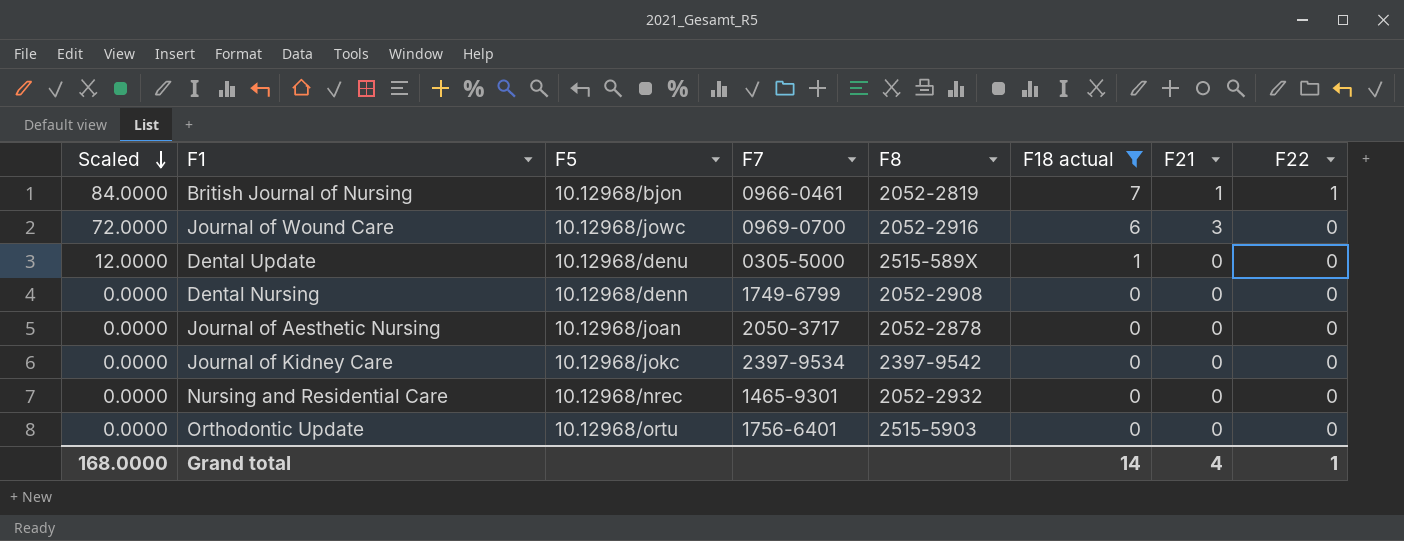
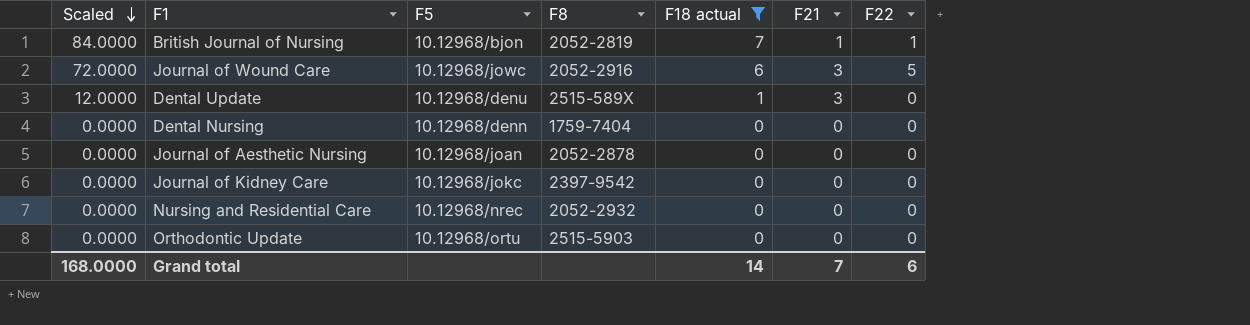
column F7 | position: 4 -> none
Journal of Wound Care | F22: 0 -> 5
Dental Update | F21: 0 -> 3
Dental Nursing | F8: 2052-2908 -> 1759-7404
Grand total | F21: 4 -> 7
Grand total | F22: 1 -> 6

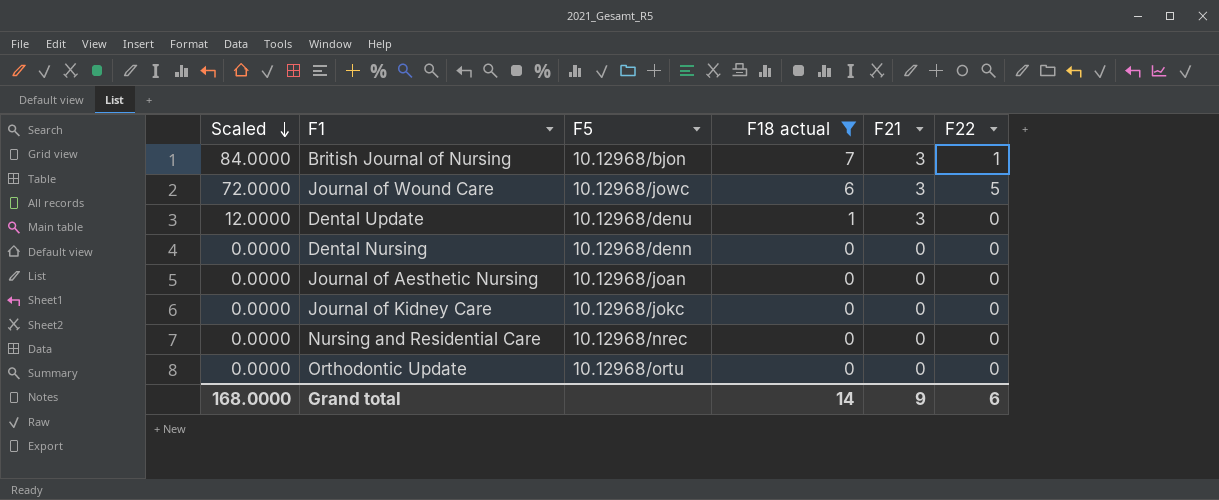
column F8 | position: 4 -> none
British Journal of Nursing | F21: 1 -> 3
Grand total | F21: 7 -> 9

